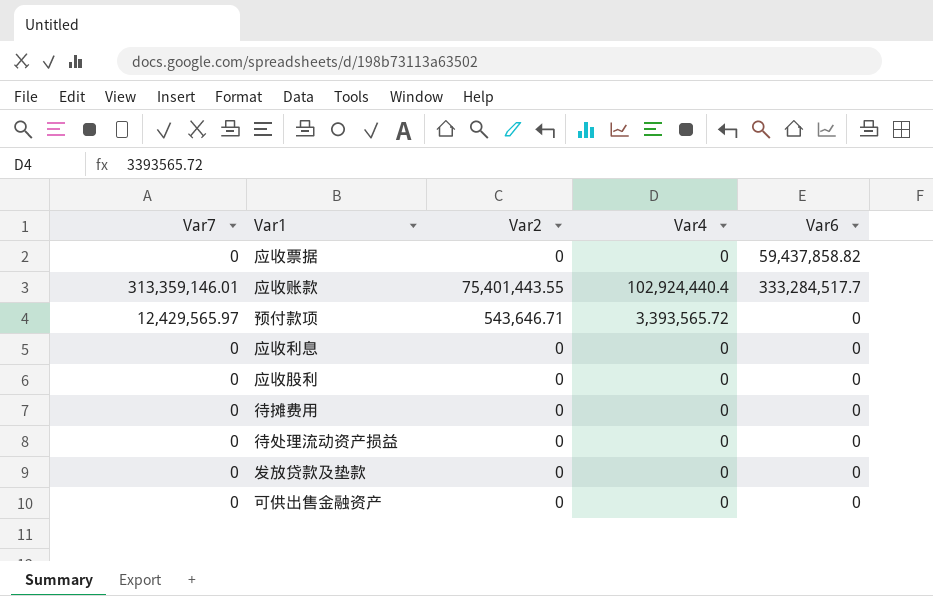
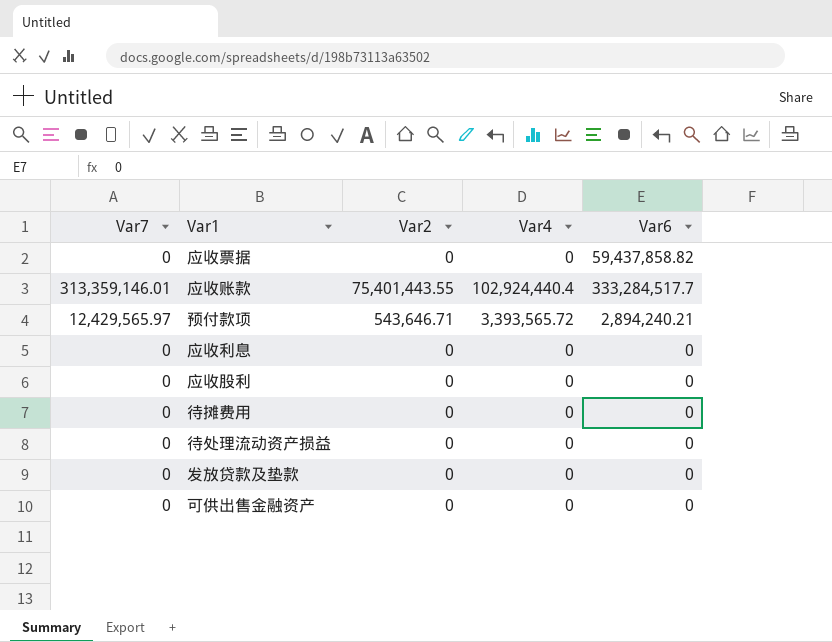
预付款项 | Var6: 0 -> 2,894,240.21

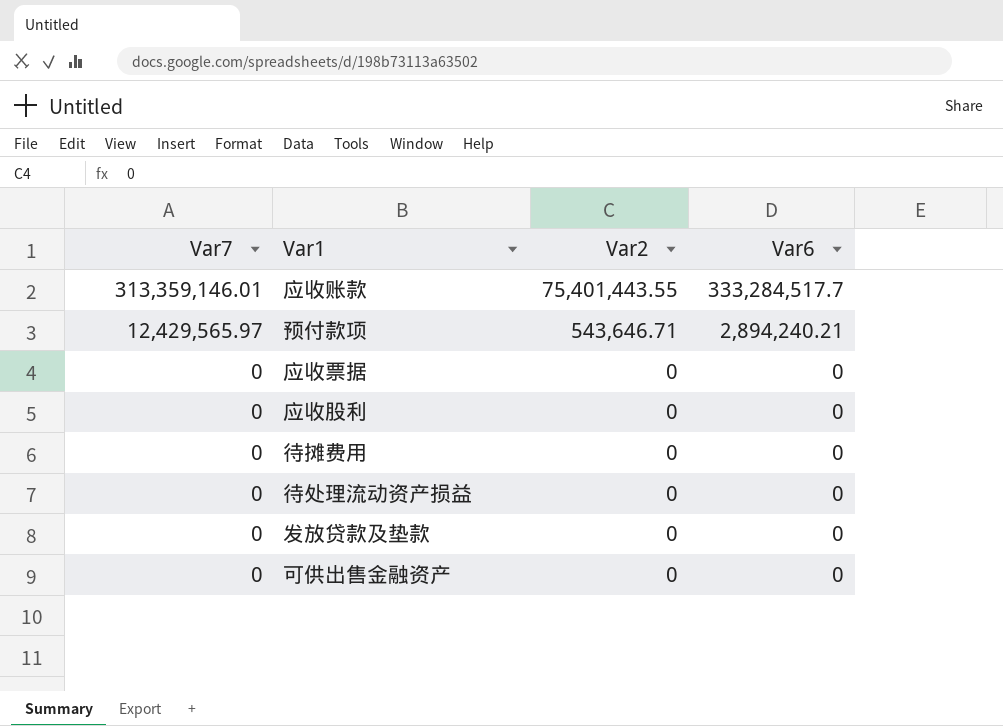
row order: none -> Var7 descending
column Var4 | position: 4 -> none
row 应收利息: 0 | 0 | 0 | 0 -> none
应收票据 | Var6: 59,437,858.82 -> 0

